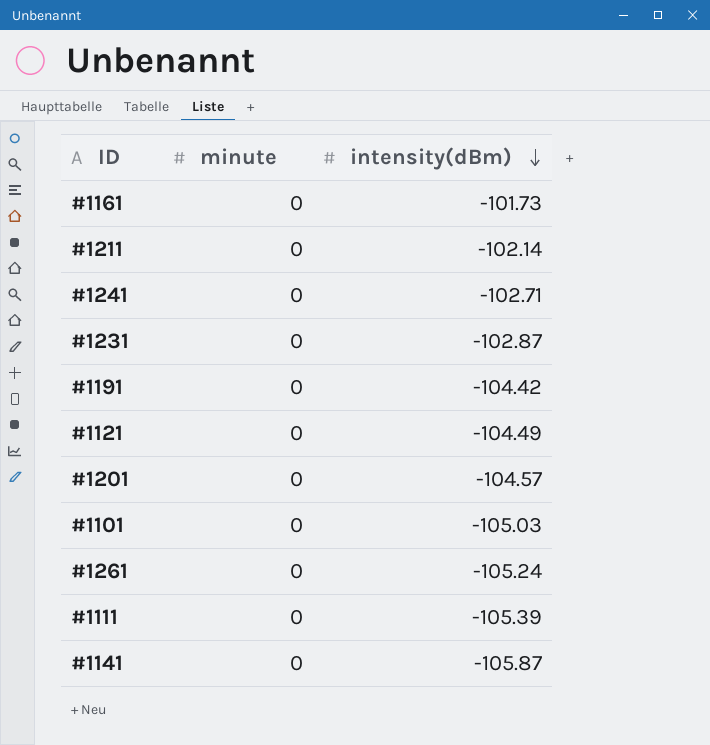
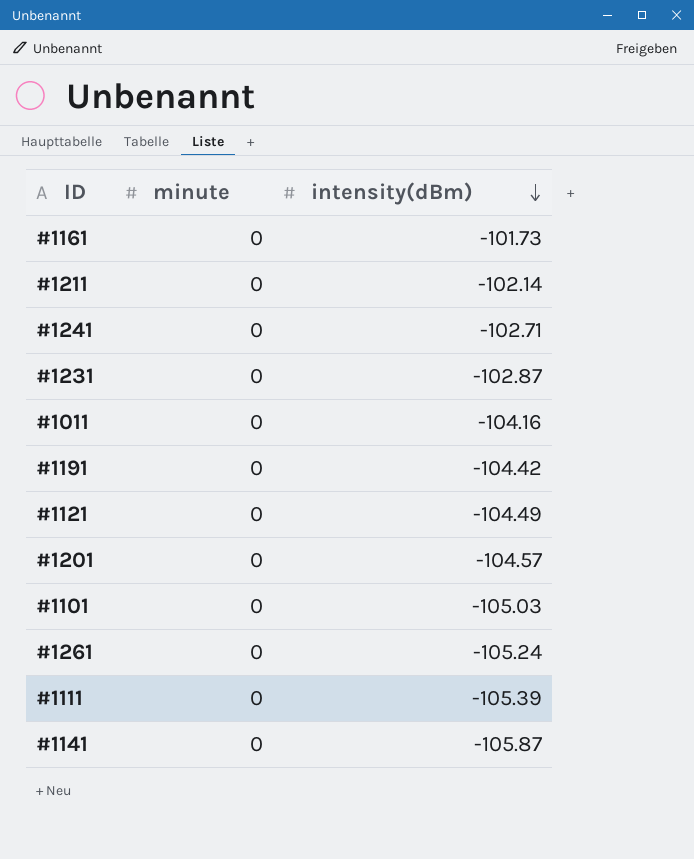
row #1011: none -> 0 | -104.16

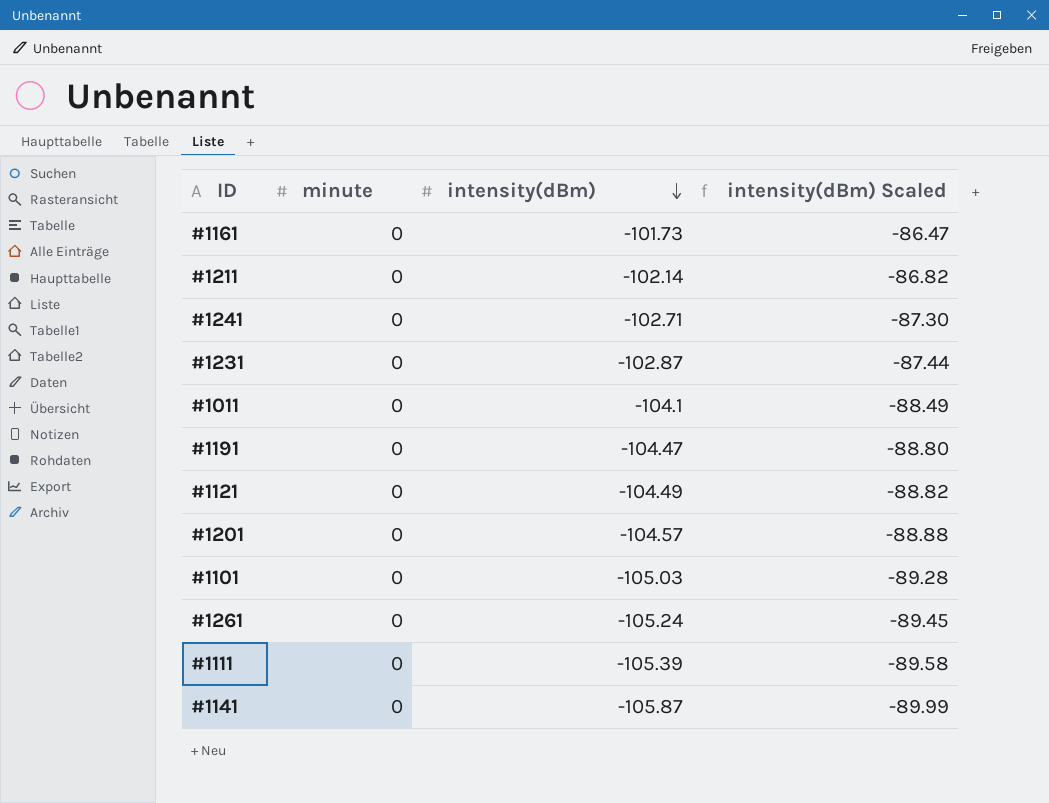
column intensity(dBm) Scaled | formula: none -> [intensity(dBm)] * 0.85
#1011 | intensity(dBm): -104.16 -> -104.1
#1191 | intensity(dBm): -104.42 -> -104.47

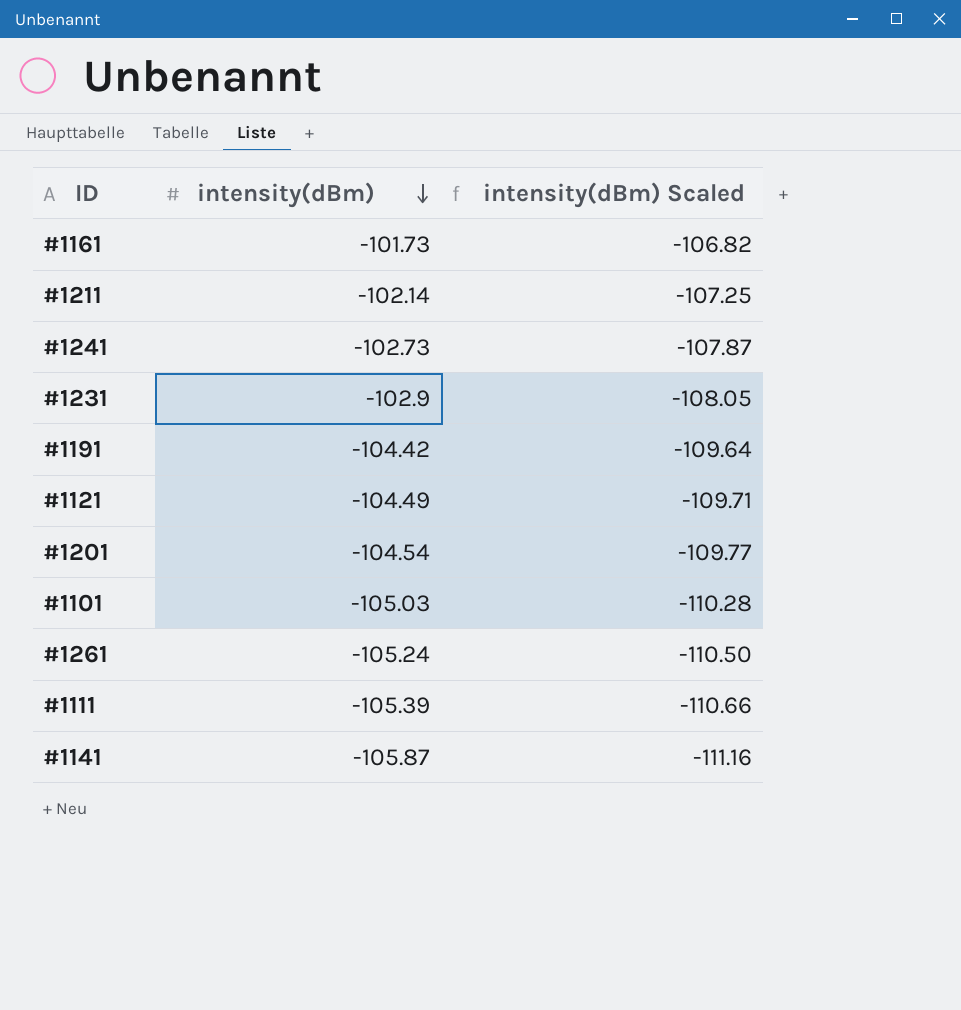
column minute | position: 2 -> none
column intensity(dBm) Scaled | formula: [intensity(dBm)] * 0.85 -> [intensity(dBm)] * 1.05
row #1011: 0 | -104.1 | -88.49 -> none
#1241 | intensity(dBm): -102.71 -> -102.73
#1231 | intensity(dBm): -102.87 -> -102.9
#1191 | intensity(dBm): -104.47 -> -104.42
#1201 | intensity(dBm): -104.57 -> -104.54

